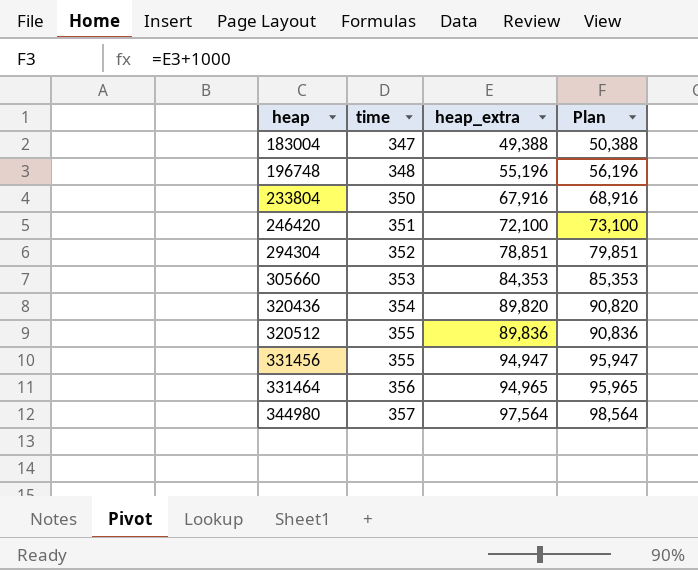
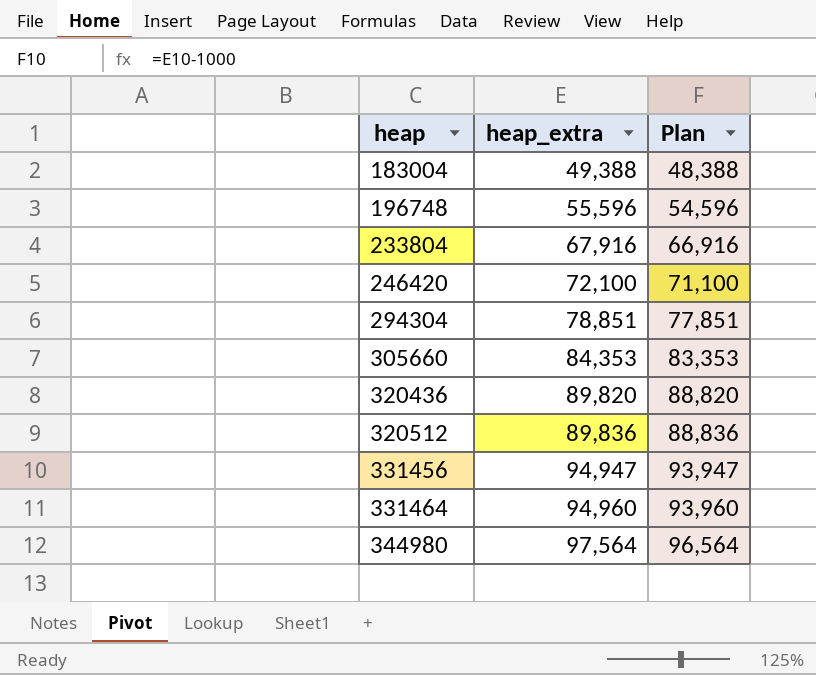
column time | position: 2 -> none
column Plan | formula: [heap_extra] + 1000 -> [heap_extra] - 1000
196748 | heap_extra: 55,196 -> 55,596
331464 | heap_extra: 94,965 -> 94,960

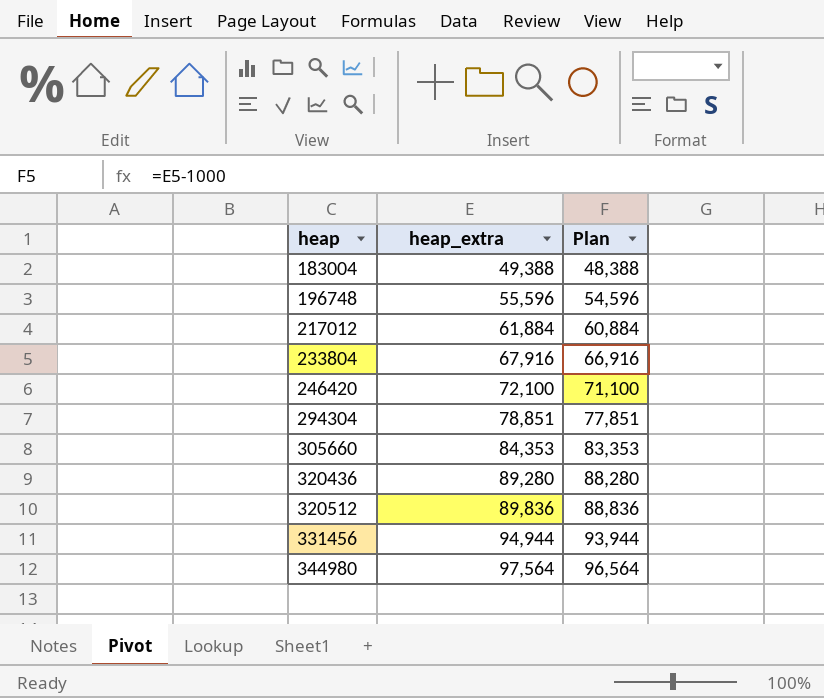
row 331464: 94,960 | 93,960 -> none
row 217012: none -> 61,884 | 60,884
320436 | heap_extra: 89,820 -> 89,280
320436 | Plan: 88,820 -> 88,280
331456 | heap_extra: 94,947 -> 94,944
331456 | Plan: 93,947 -> 93,944

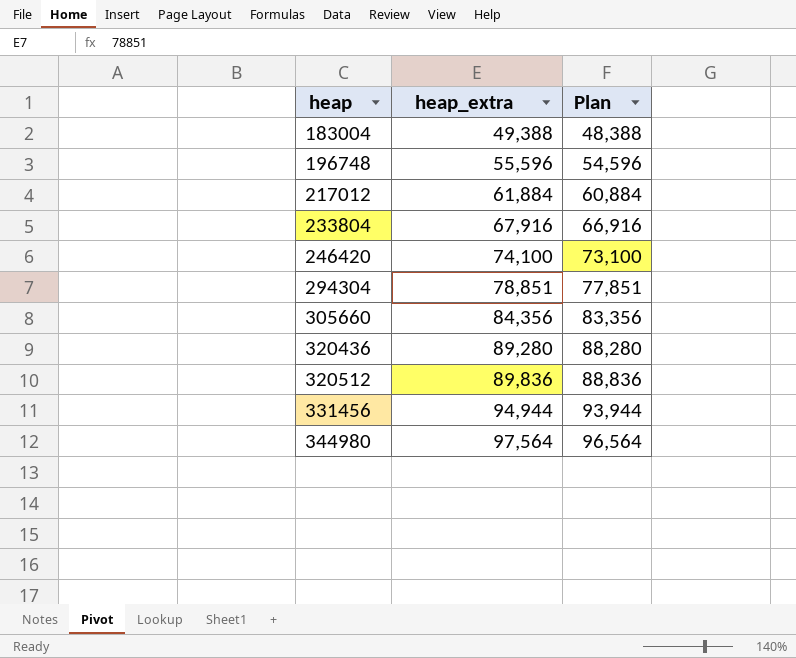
246420 | heap_extra: 72,100 -> 74,100
246420 | Plan: 71,100 -> 73,100
305660 | heap_extra: 84,353 -> 84,356
305660 | Plan: 83,353 -> 83,356

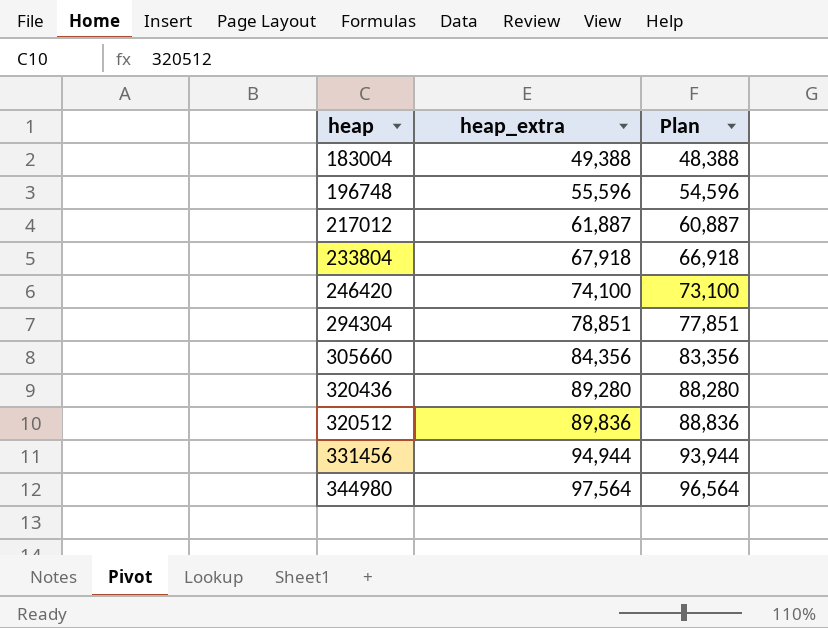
217012 | heap_extra: 61,884 -> 61,887
217012 | Plan: 60,884 -> 60,887
233804 | heap_extra: 67,916 -> 67,918
233804 | Plan: 66,916 -> 66,918

